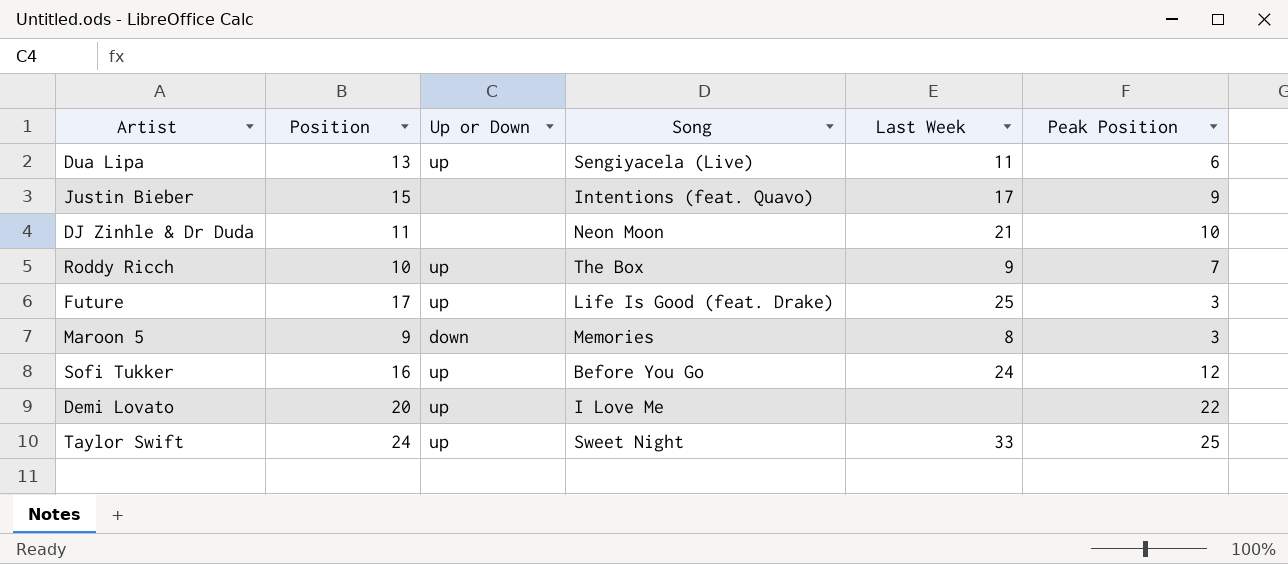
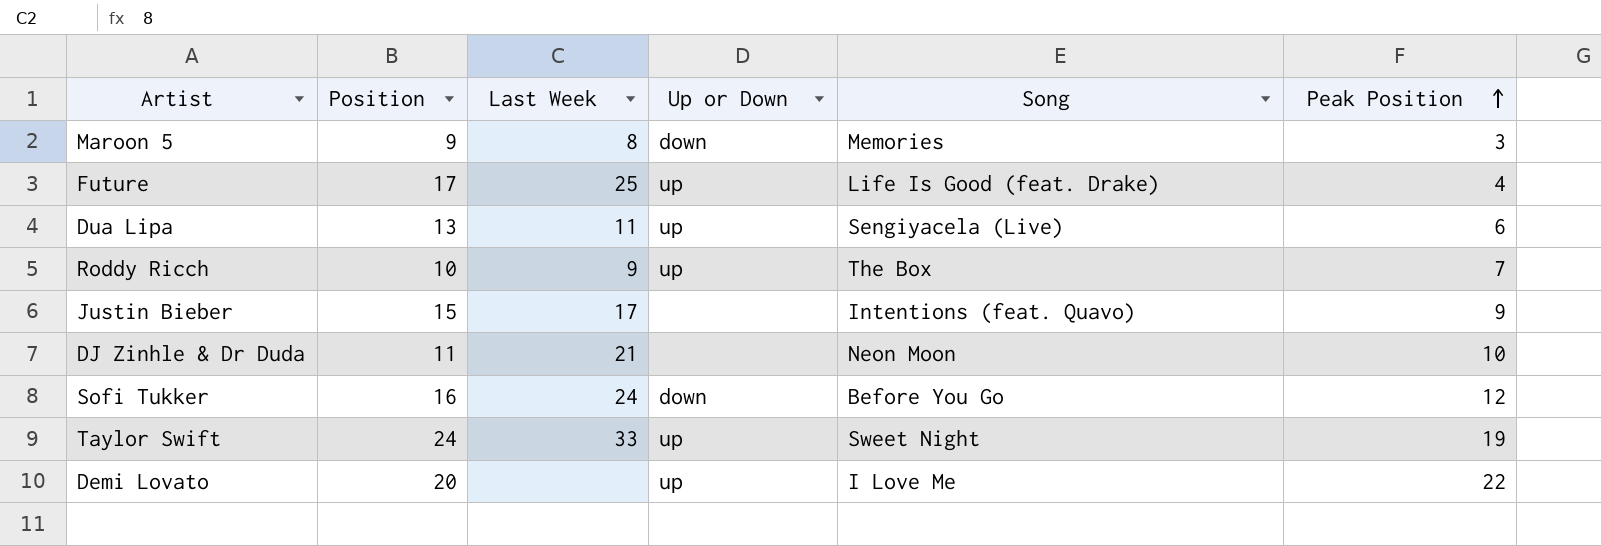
row order: none -> Peak Position ascending
column Last Week | position: 5 -> 3
Future | Peak Position: 3 -> 4
Sofi Tukker | Up or Down: up -> down
Taylor Swift | Peak Position: 25 -> 19

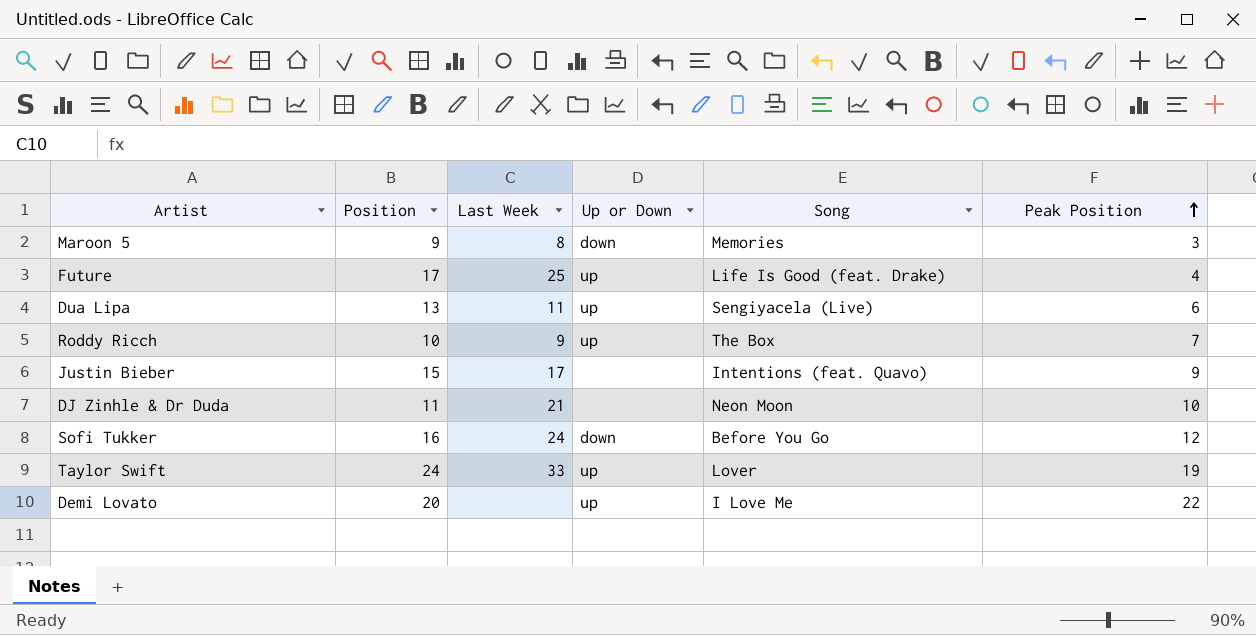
Taylor Swift | Song: Sweet Night -> Lover

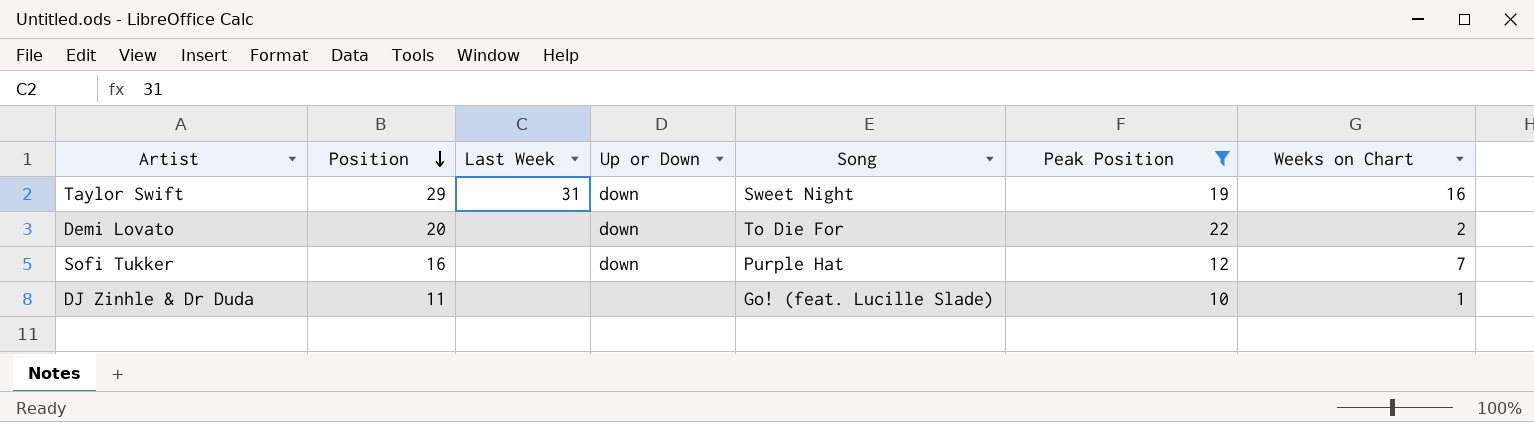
filter: none -> Peak Position >= 10
row order: Peak Position ascending -> Position descending
column Weeks on Chart | position: none -> 7
Taylor Swift | Position: 24 -> 29
Taylor Swift | Last Week: 33 -> 31
Taylor Swift | Up or Down: up -> down
Taylor Swift | Song: Lover -> Sweet Night
Demi Lovato | Up or Down: up -> down
Demi Lovato | Song: I Love Me -> To Die For
Sofi Tukker | Last Week: 24 -> none
Sofi Tukker | Song: Before You Go -> Purple Hat
DJ Zinhle & Dr Duda | Last Week: 21 -> none
DJ Zinhle & Dr Duda | Song: Neon Moon -> Go! (feat. Lucille Slade)

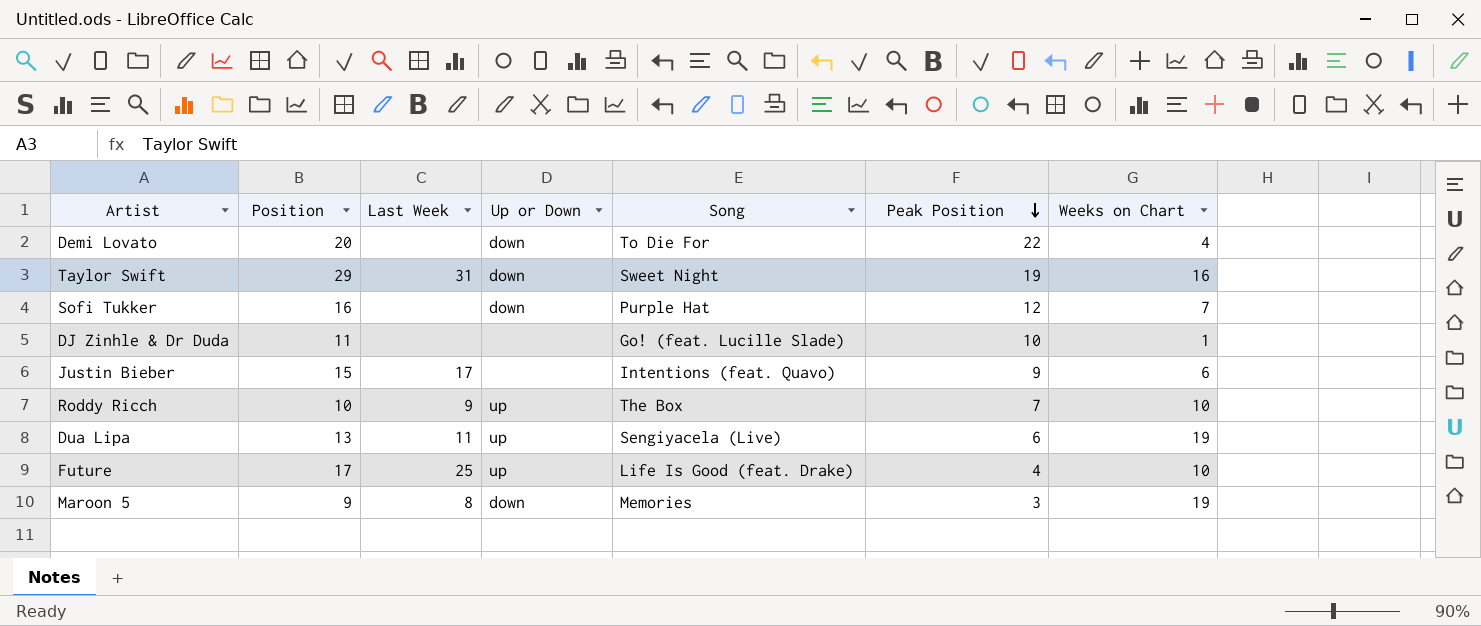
filter: Peak Position >= 10 -> none
row order: Position descending -> Peak Position descending
Demi Lovato | Weeks on Chart: 2 -> 4

